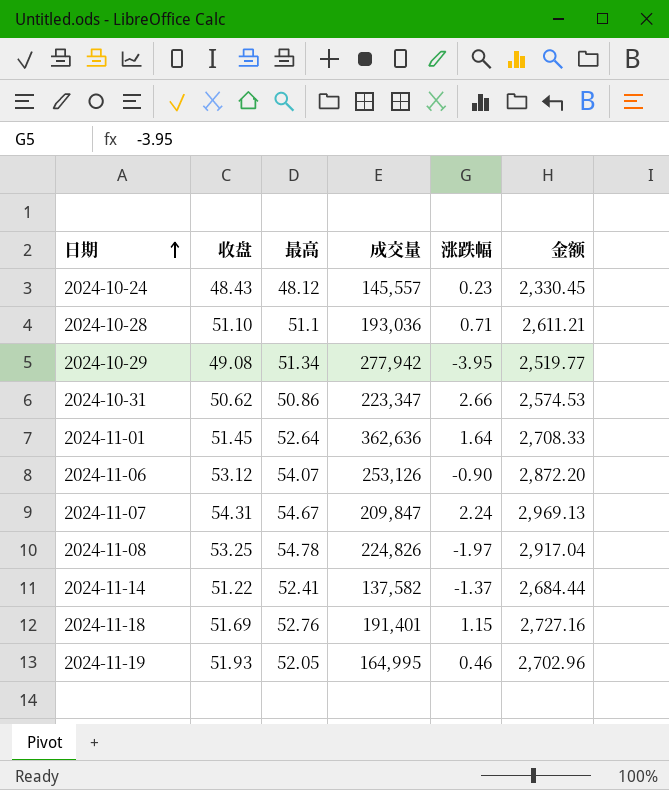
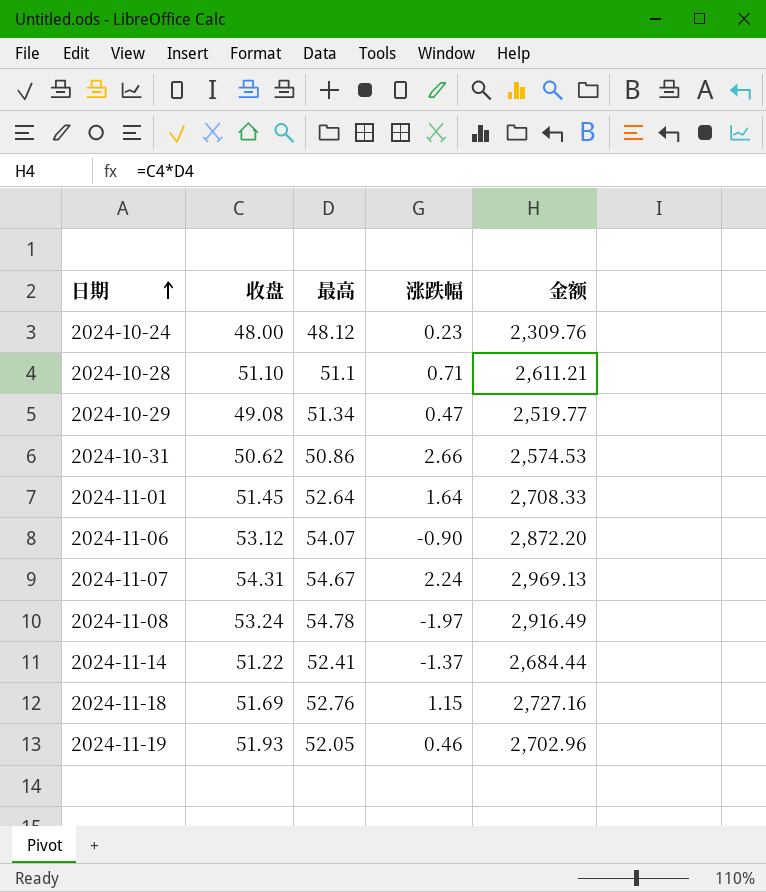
column 成交量 | position: 4 -> none
2024-10-24 | 收盘: 48.43 -> 48.00
2024-10-24 | 金额: 2,330.45 -> 2,309.76
2024-10-29 | 涨跌幅: -3.95 -> 0.47
2024-11-08 | 收盘: 53.25 -> 53.24
2024-11-08 | 金额: 2,917.04 -> 2,916.49

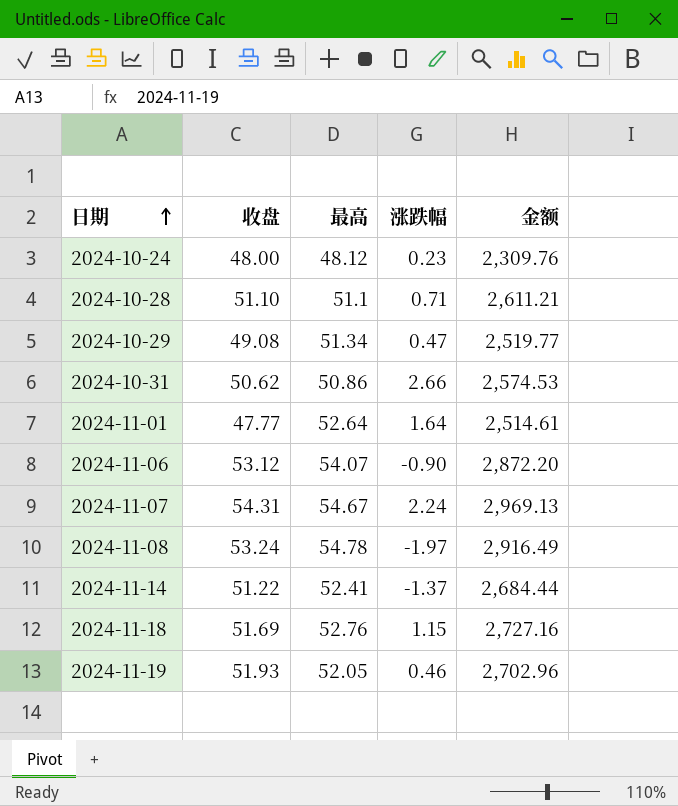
2024-11-01 | 收盘: 51.45 -> 47.77
2024-11-01 | 金额: 2,708.33 -> 2,514.61

